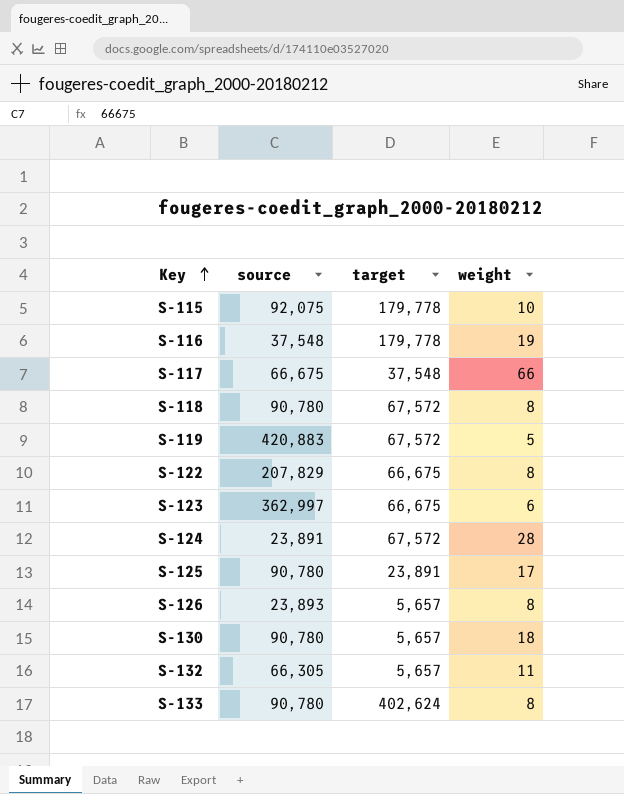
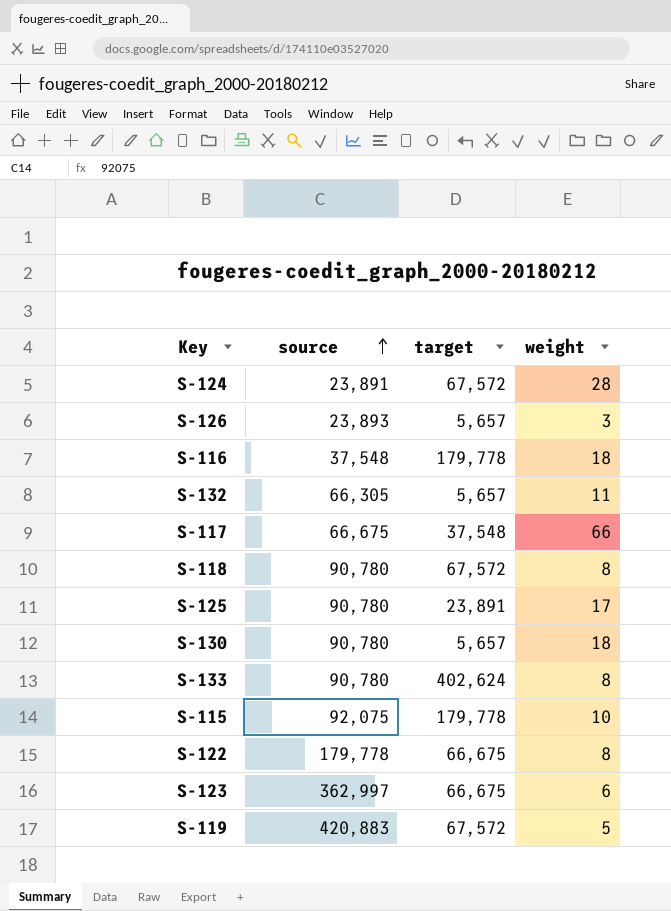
row order: Key ascending -> source ascending
S-126 | weight: 8 -> 3
S-116 | weight: 19 -> 18
S-122 | source: 207,829 -> 179,778

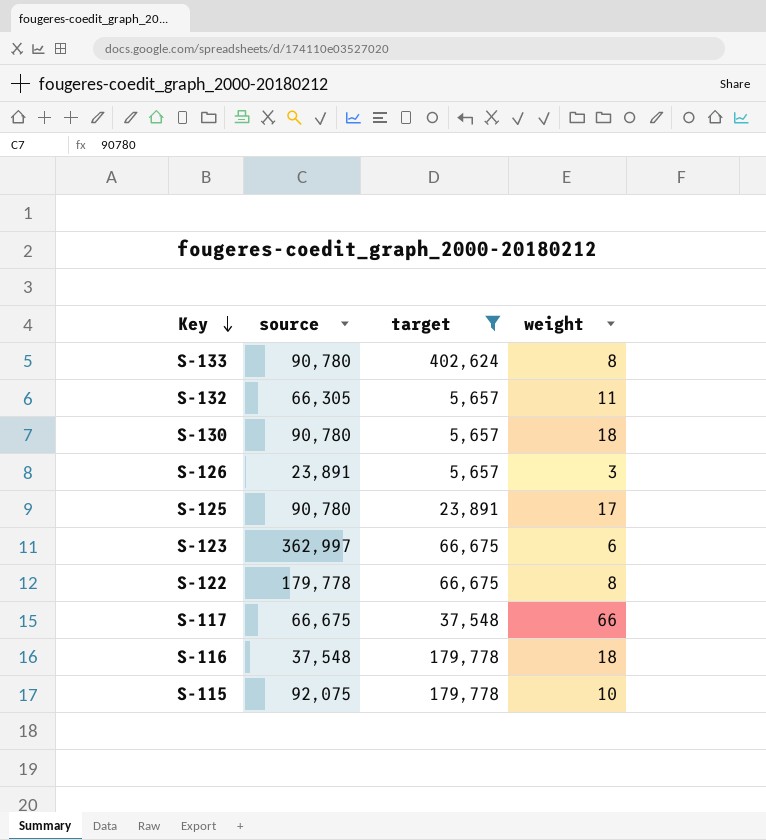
filter: none -> target != 67,572
row order: source ascending -> Key descending
S-126 | source: 23,893 -> 23,891

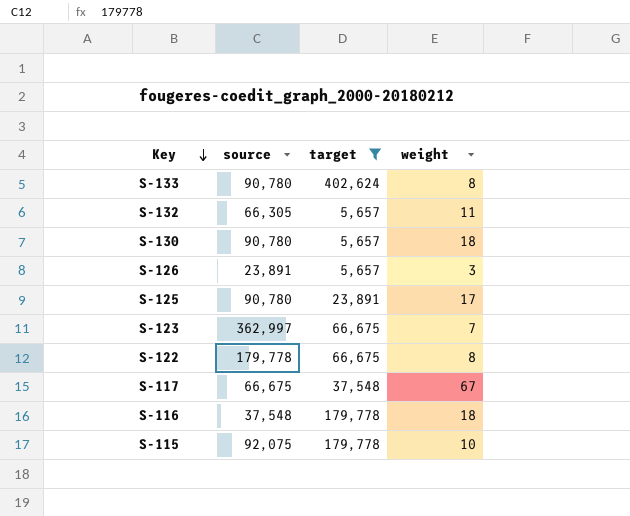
S-123 | weight: 6 -> 7
S-117 | weight: 66 -> 67

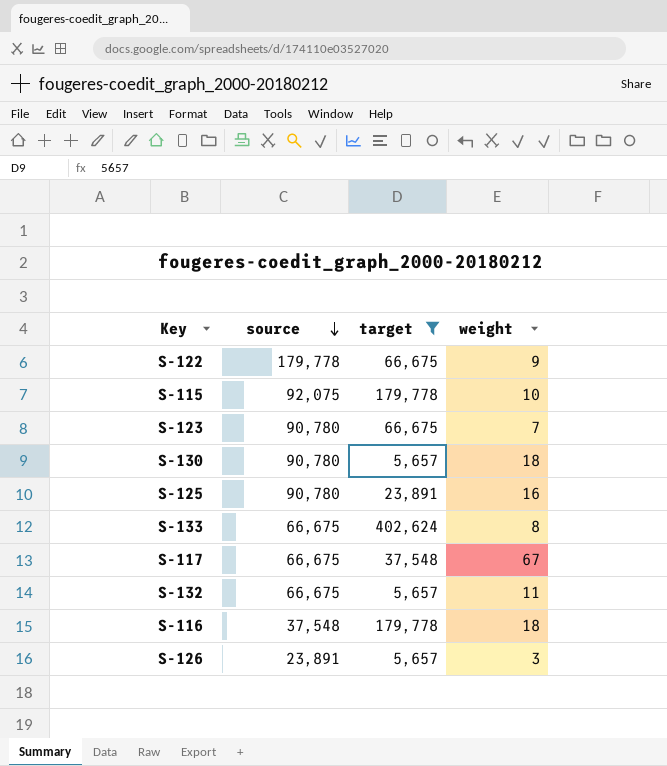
row order: Key descending -> source descending
S-122 | weight: 8 -> 9
S-123 | source: 362,997 -> 90,780
S-125 | weight: 17 -> 16
S-133 | source: 90,780 -> 66,675
S-132 | source: 66,305 -> 66,675

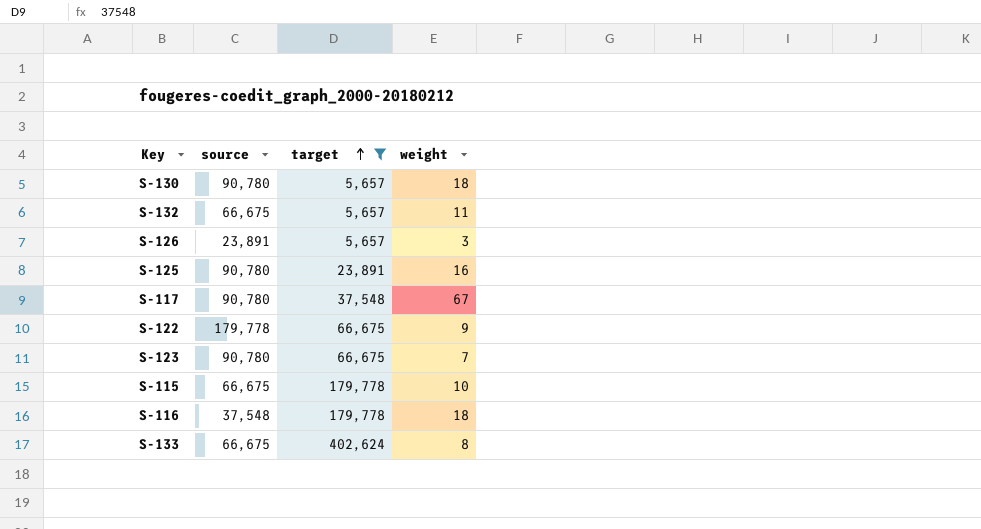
row order: source descending -> target ascending
S-117 | source: 66,675 -> 90,780
S-115 | source: 92,075 -> 66,675

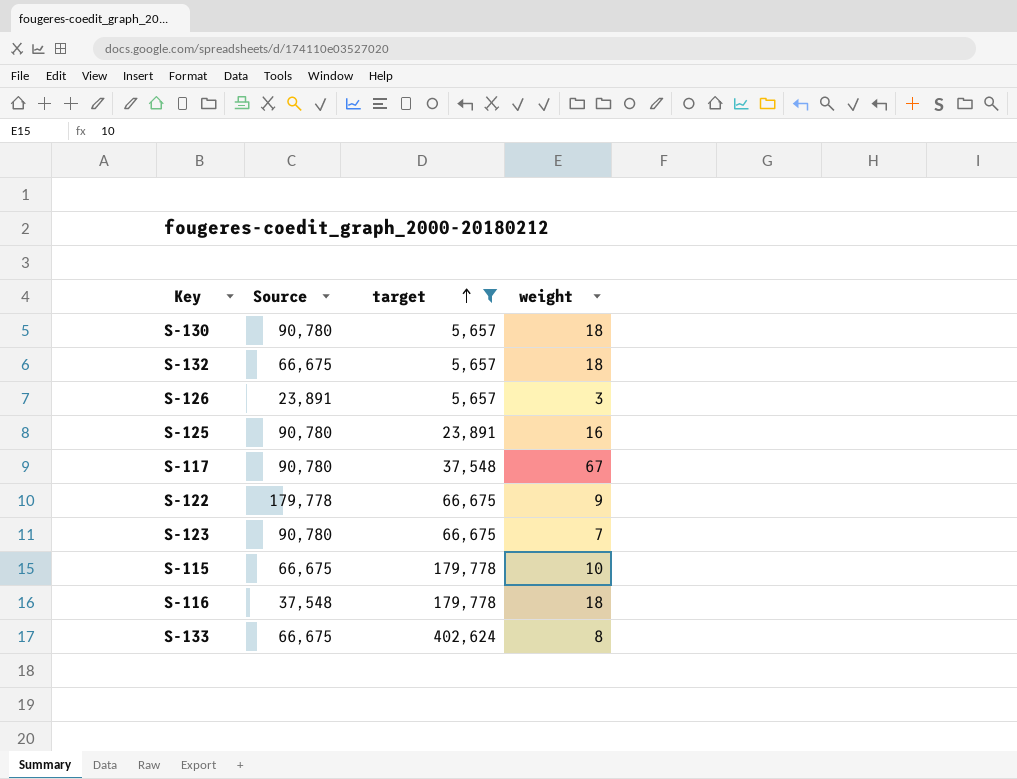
column name: source -> Source
S-132 | weight: 11 -> 18

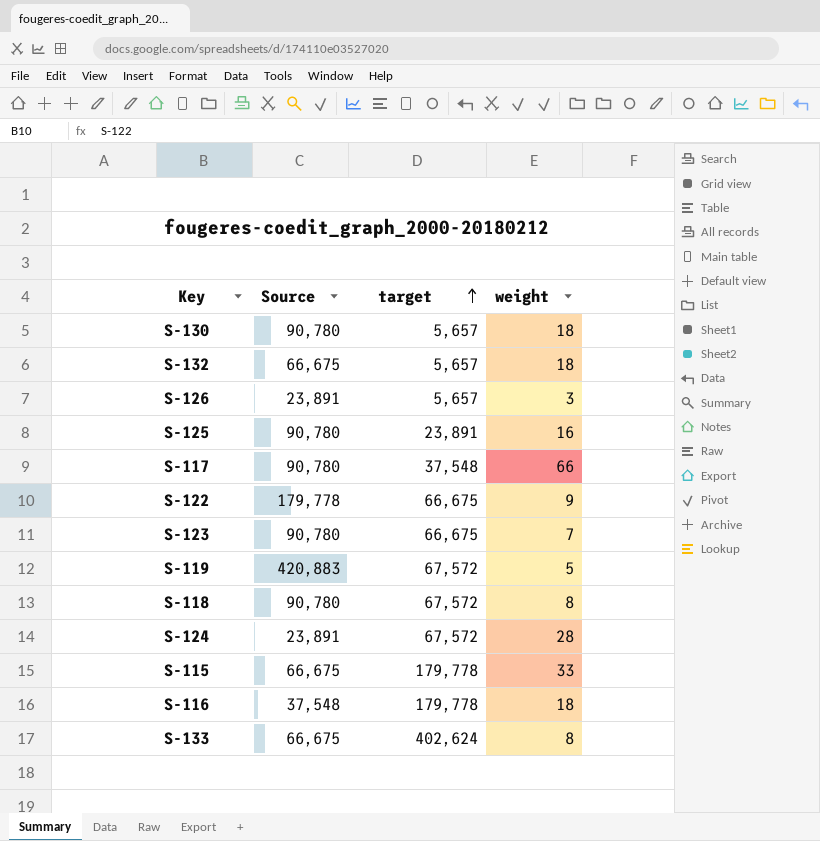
filter: target != 67,572 -> none
S-117 | weight: 67 -> 66
S-115 | weight: 10 -> 33

